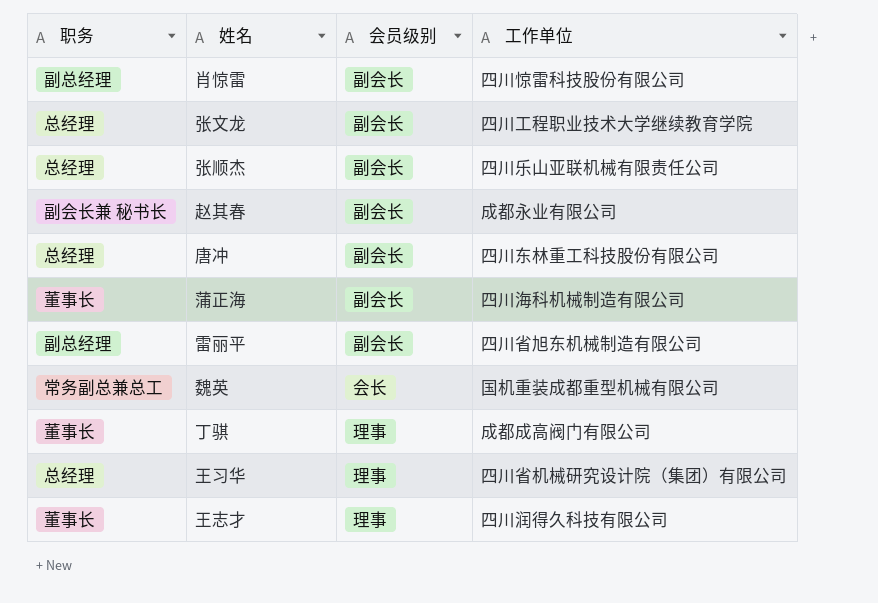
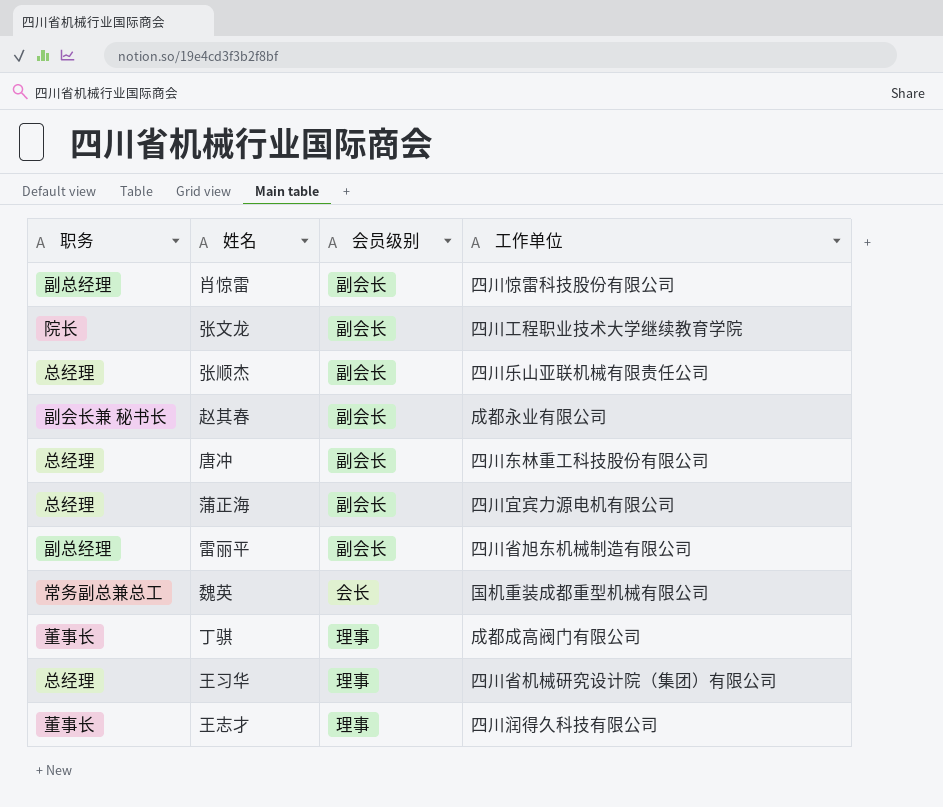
张文龙 | 职务: 总经理 -> 院长
蒲正海 | 职务: 董事长 -> 总经理
蒲正海 | 工作单位: 四川海科机械制造有限公司 -> 四川宜宾力源电机有限公司

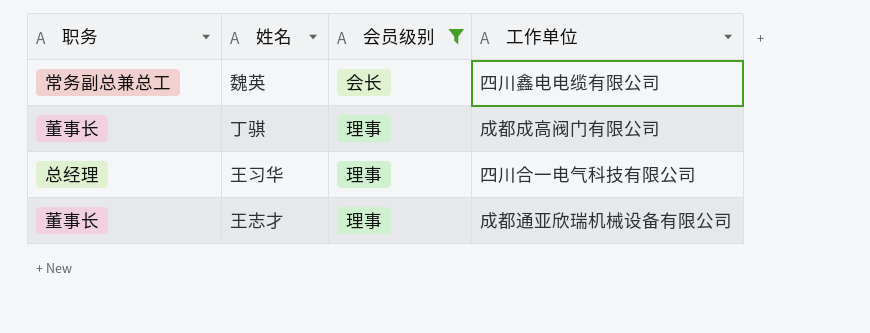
filter: none -> 会员级别 != 副会长
魏英 | 工作单位: 国机重装成都重型机械有限公司 -> 四川鑫电电缆有限公司
王习华 | 工作单位: 四川省机械研究设计院（集团）有限公司 -> 四川合一电气科技有限公司
王志才 | 工作单位: 四川润得久科技有限公司 -> 成都通亚欣瑞机械设备有限公司

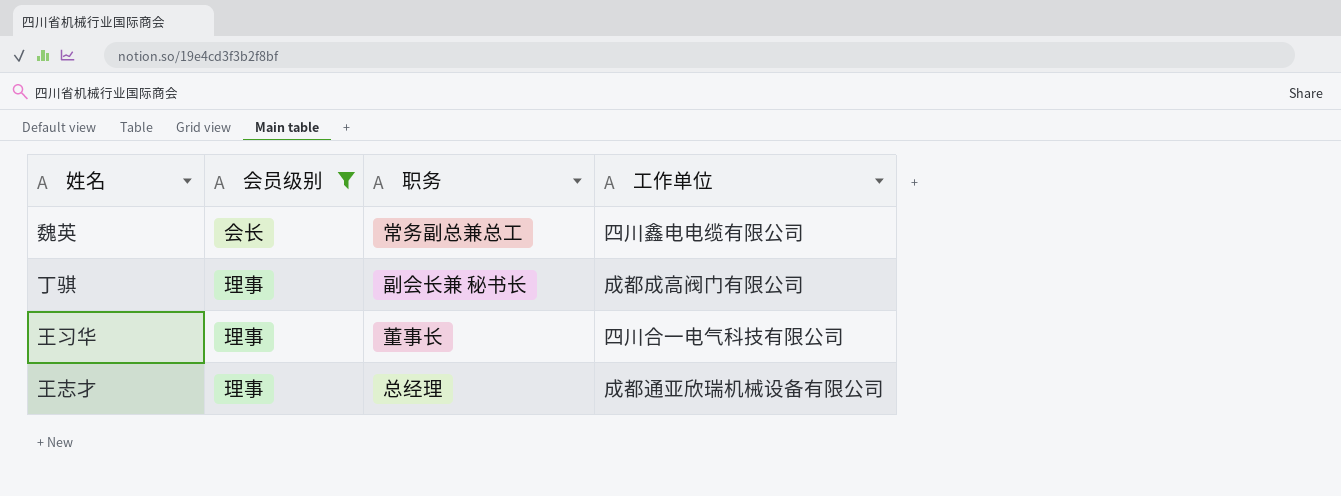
column 职务 | position: 1 -> 3
丁骐 | 职务: 董事长 -> 副会长兼 秘书长
王习华 | 职务: 总经理 -> 董事长
王志才 | 职务: 董事长 -> 总经理

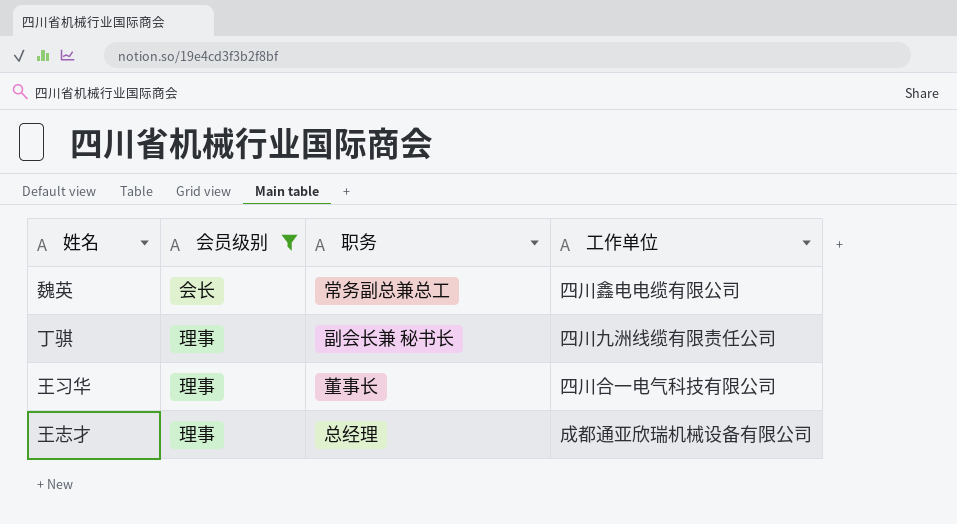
丁骐 | 工作单位: 成都成高阀门有限公司 -> 四川九洲线缆有限责任公司

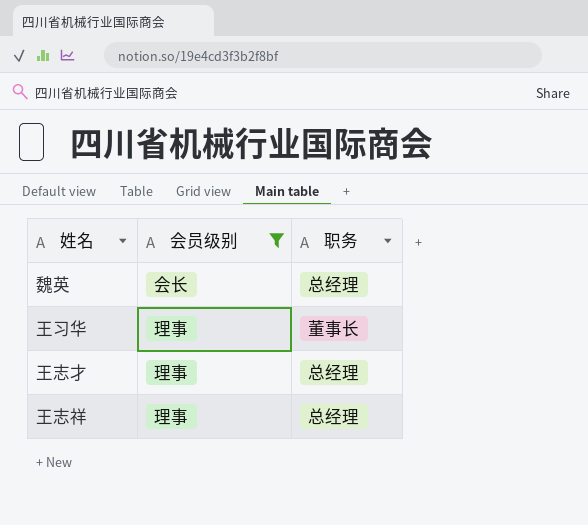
column 工作单位 | position: 4 -> none
row 丁骐: 理事 | 副会长兼 秘书长 | 四川九洲线缆有限责任公司 -> none
魏英 | 职务: 常务副总兼总工 -> 总经理
row 王志祥: none -> 理事 | 总经理

